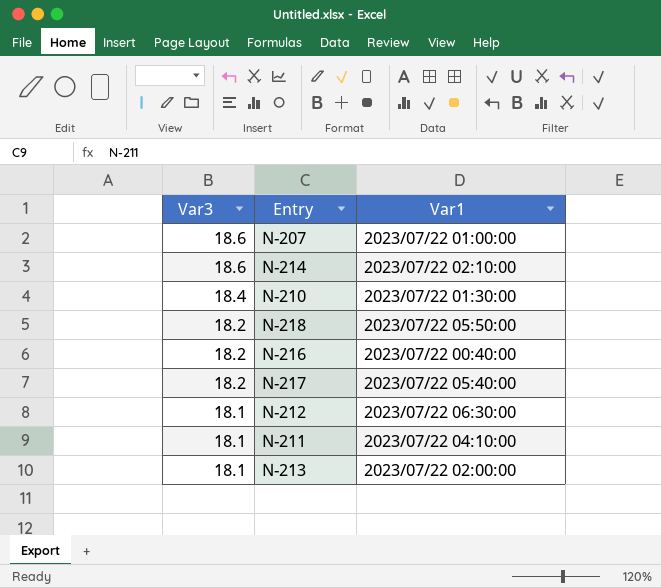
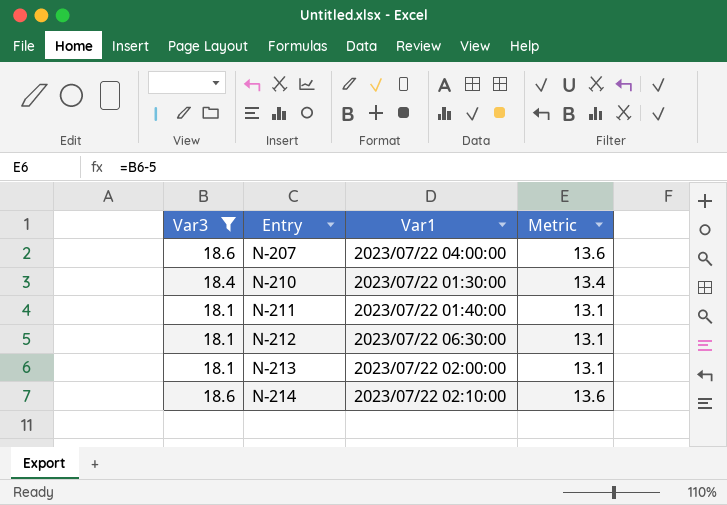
filter: none -> Var3 != 18.2
row order: Var3 descending -> Entry ascending
column Metric | formula: none -> [Var3] - 5
N-207 | Var1: 2023/07/22 01:00:00 -> 2023/07/22 04:00:00
N-211 | Var1: 2023/07/22 04:10:00 -> 2023/07/22 01:40:00

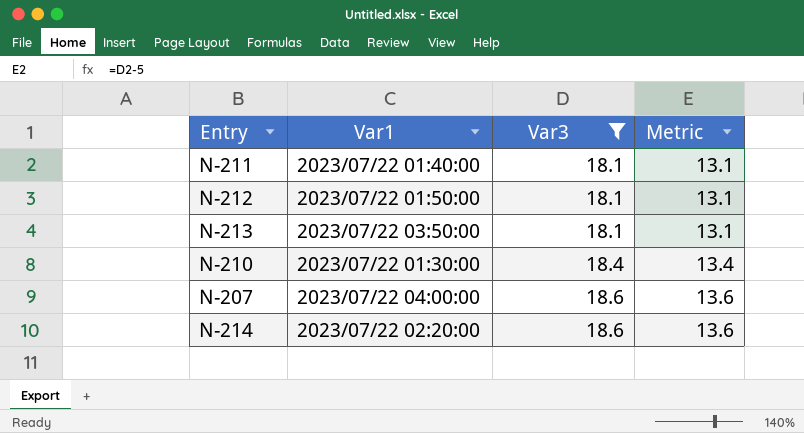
row order: Entry ascending -> Var3 ascending
column Var3 | position: 1 -> 3
N-212 | Var1: 2023/07/22 06:30:00 -> 2023/07/22 01:50:00
N-213 | Var1: 2023/07/22 02:00:00 -> 2023/07/22 03:50:00
N-214 | Var1: 2023/07/22 02:10:00 -> 2023/07/22 02:20:00

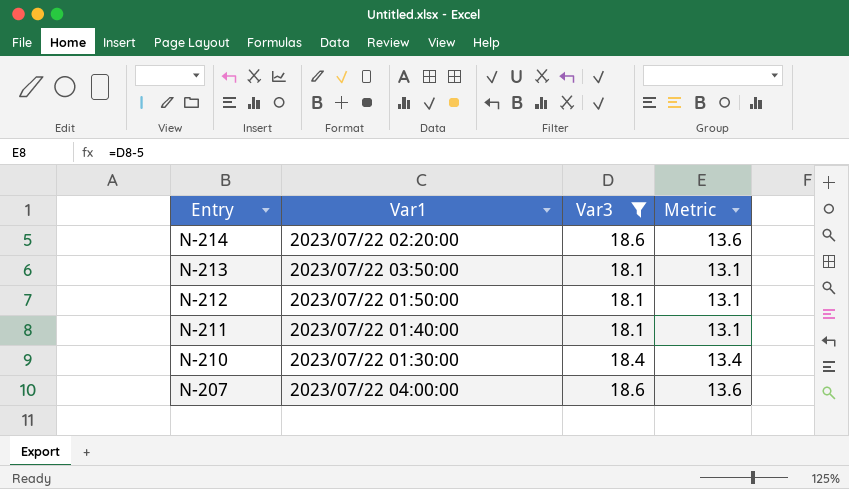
row order: Var3 ascending -> Entry descending

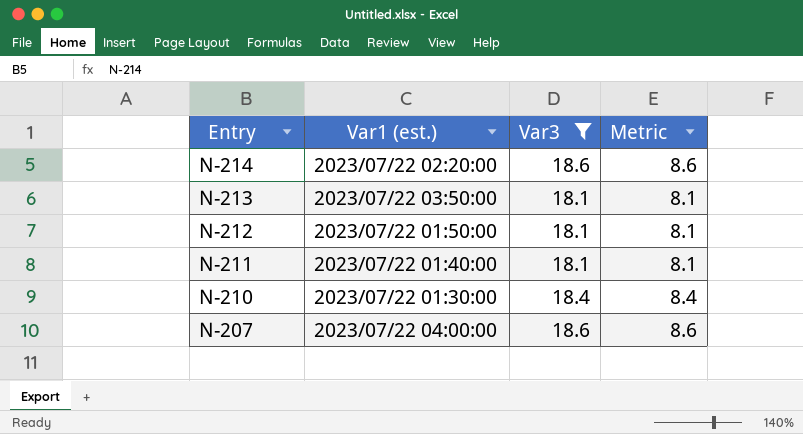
column name: Var1 -> Var1 (est.)
column Metric | formula: [Var3] - 5 -> [Var3] - 10

